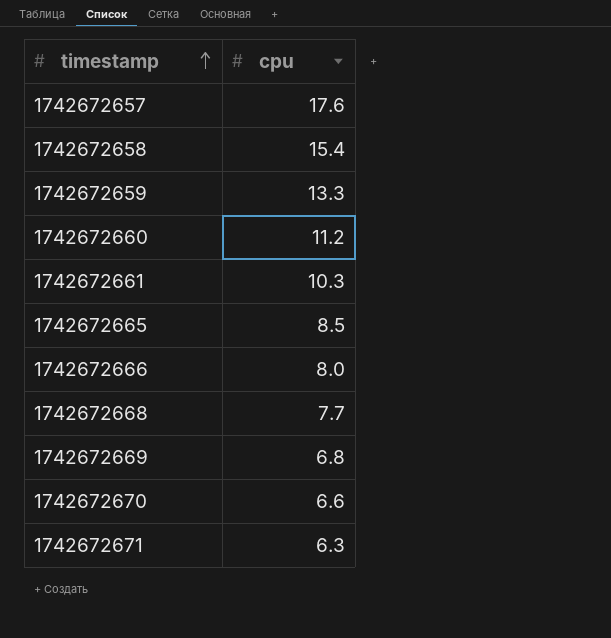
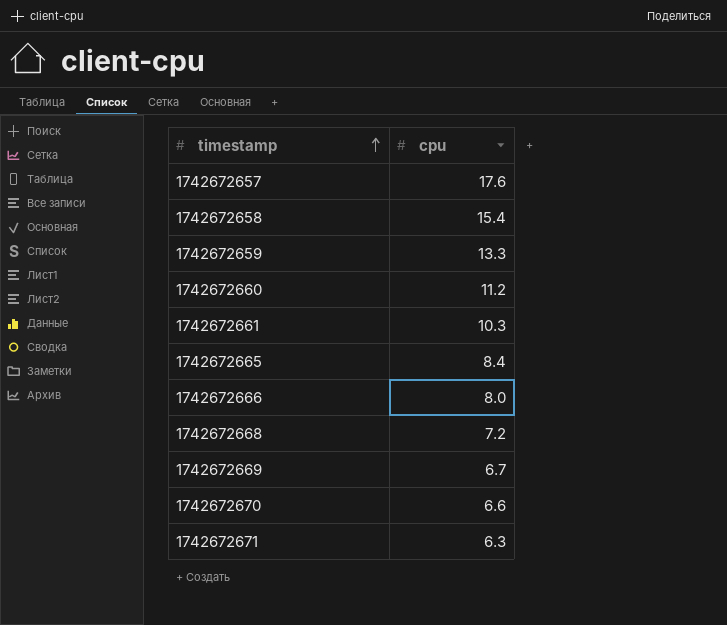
1742672665 | cpu: 8.5 -> 8.4
1742672668 | cpu: 7.7 -> 7.2
1742672669 | cpu: 6.8 -> 6.7

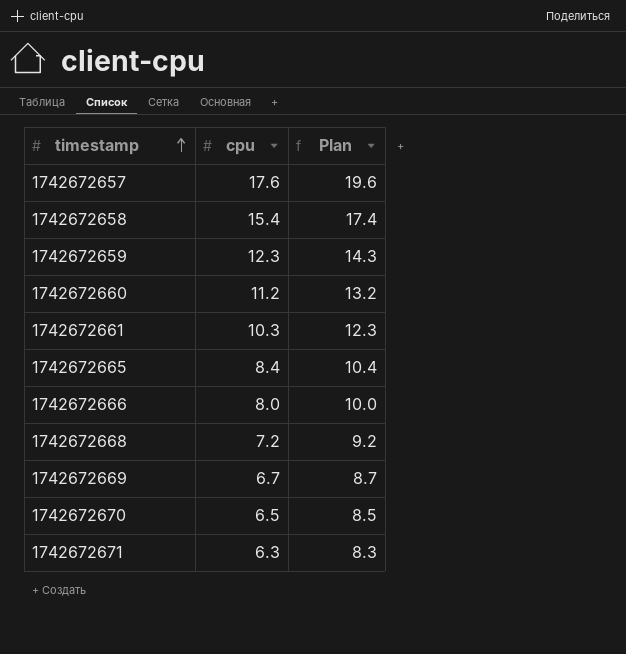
column Plan | formula: none -> [cpu] + 2
1742672659 | cpu: 13.3 -> 12.3
1742672670 | cpu: 6.6 -> 6.5

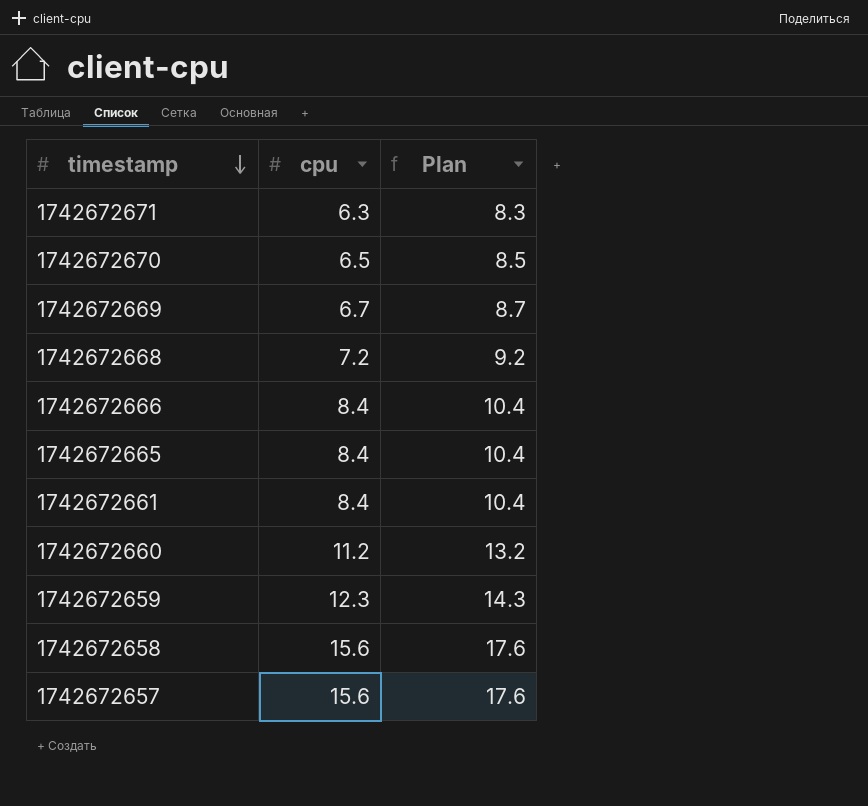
row order: timestamp ascending -> timestamp descending
1742672666 | cpu: 8.0 -> 8.4
1742672666 | Plan: 10.0 -> 10.4
1742672661 | cpu: 10.3 -> 8.4
1742672661 | Plan: 12.3 -> 10.4
1742672658 | cpu: 15.4 -> 15.6
1742672658 | Plan: 17.4 -> 17.6
1742672657 | cpu: 17.6 -> 15.6
1742672657 | Plan: 19.6 -> 17.6

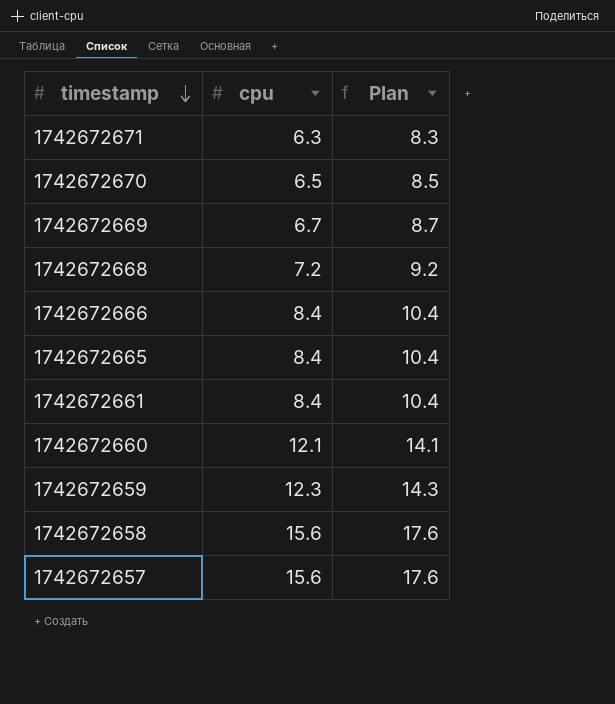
1742672660 | cpu: 11.2 -> 12.1
1742672660 | Plan: 13.2 -> 14.1

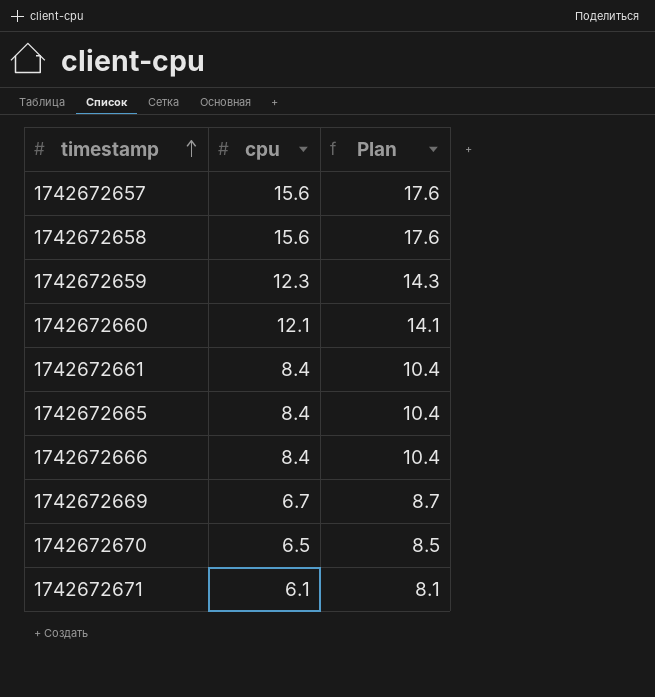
row order: timestamp descending -> timestamp ascending
row 1742672668: 7.2 | 9.2 -> none
1742672671 | cpu: 6.3 -> 6.1
1742672671 | Plan: 8.3 -> 8.1

